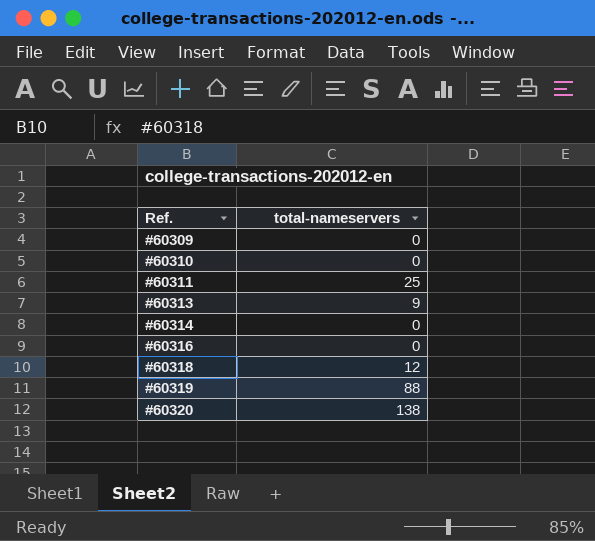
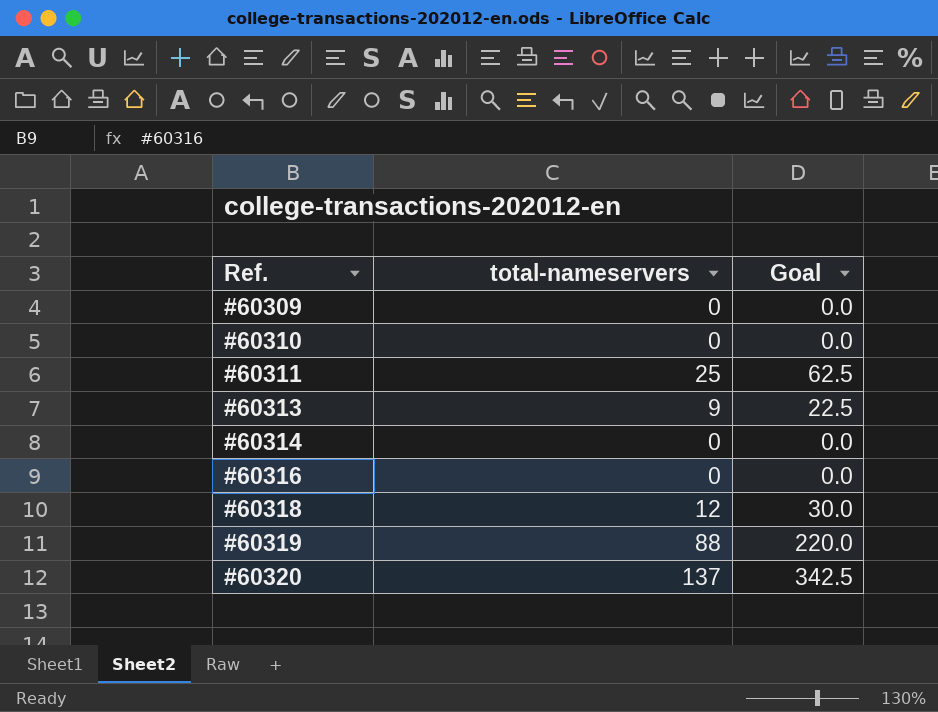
column Goal | formula: none -> [total-nameservers] * 2.5
#60320 | total-nameservers: 138 -> 137

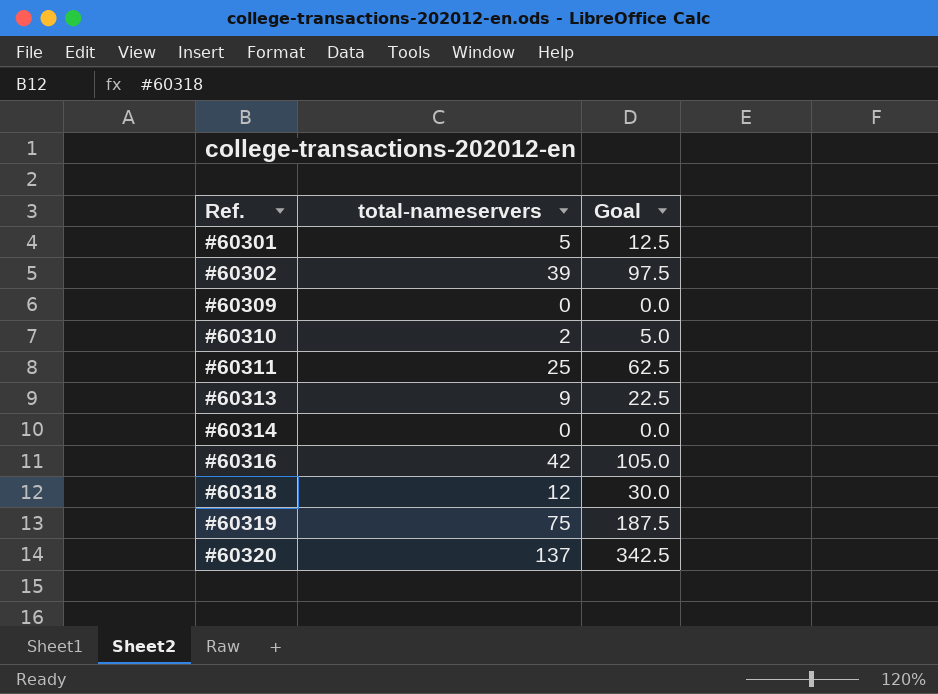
row #60301: none -> 5 | 12.5
row #60302: none -> 39 | 97.5
#60310 | total-nameservers: 0 -> 2
#60310 | Goal: 0.0 -> 5.0
#60316 | total-nameservers: 0 -> 42
#60316 | Goal: 0.0 -> 105.0
#60319 | total-nameservers: 88 -> 75
#60319 | Goal: 220.0 -> 187.5

